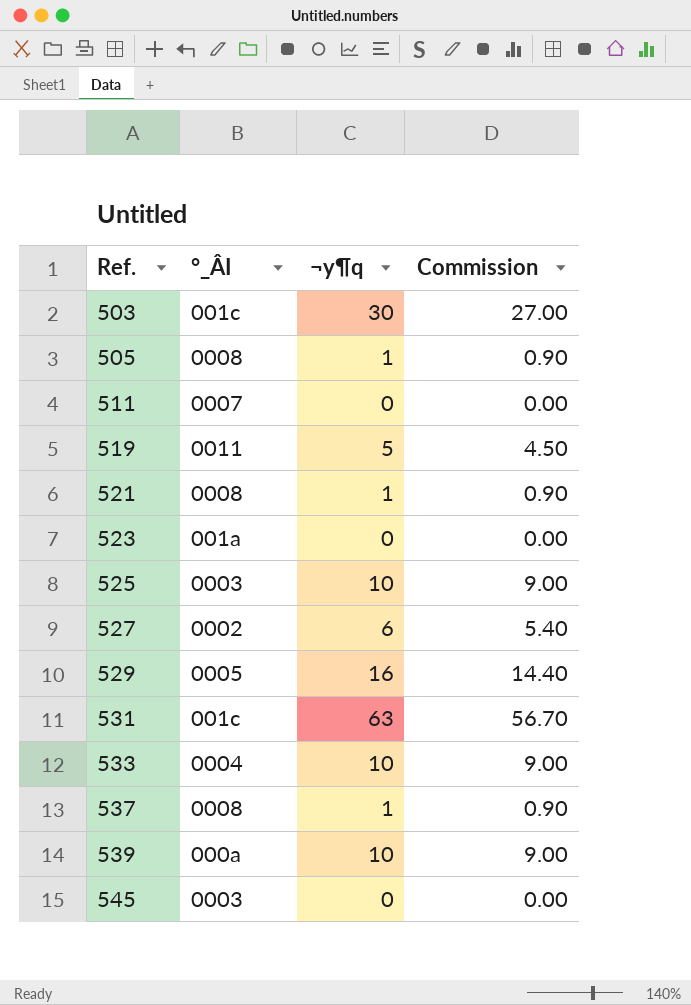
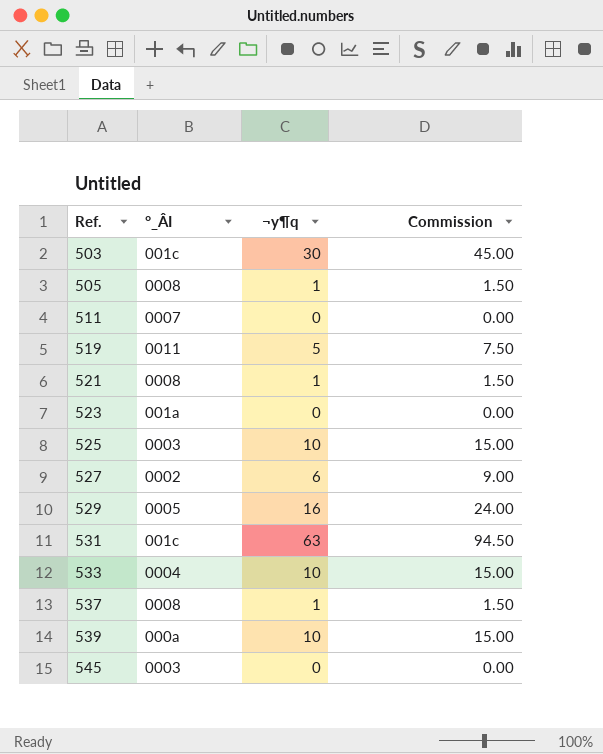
column Commission | formula: [¬y¶q] * 0.9 -> [¬y¶q] * 1.5

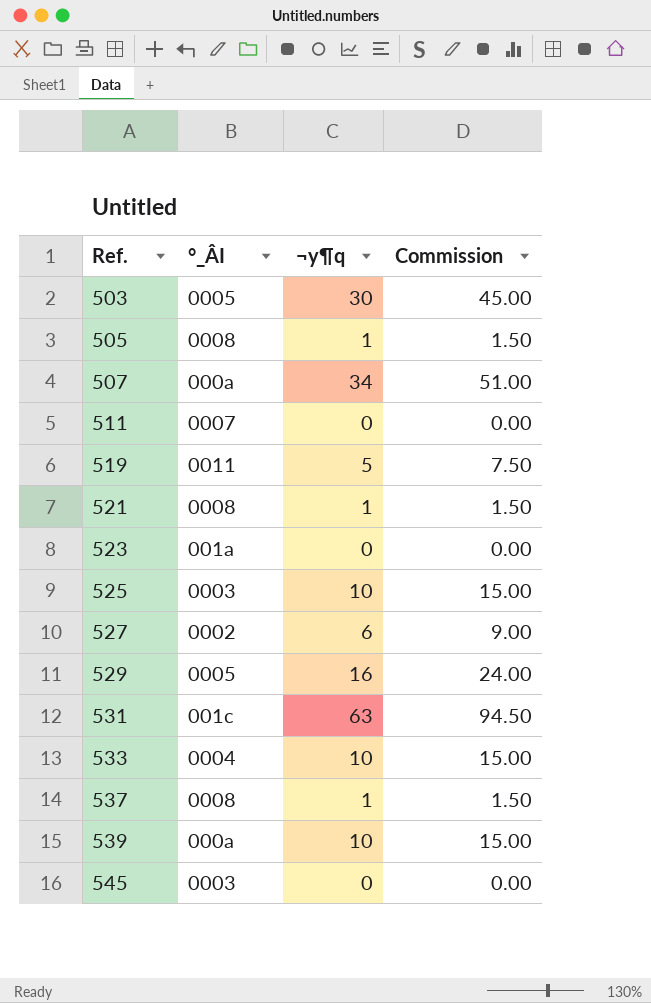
503 | °_ÂI: 001c -> 0005
row 507: none -> 000a | 34 | 51.00

